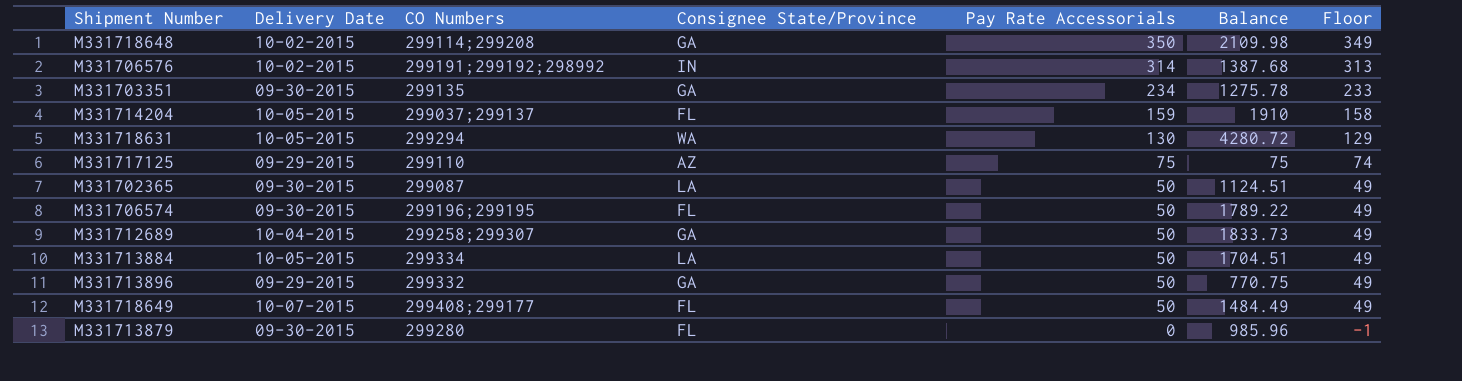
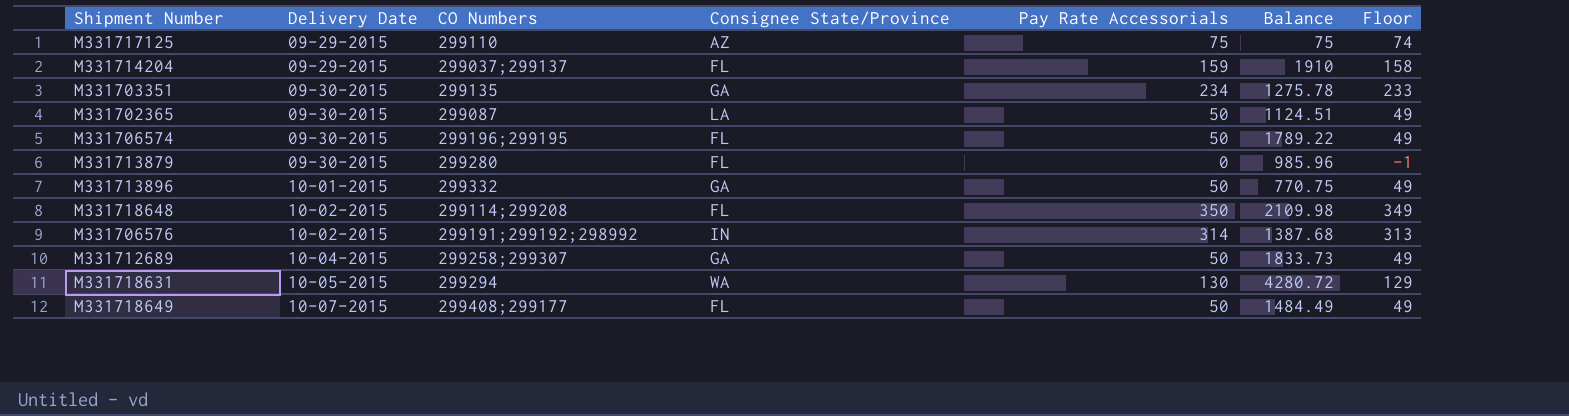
row order: Pay Rate Accessorials descending -> Delivery Date ascending
row M331713884: 10-05-2015 | 299334 | LA | 50 | 1704.51 | 49 -> none
M331714204 | Delivery Date: 10-05-2015 -> 09-29-2015
M331713896 | Delivery Date: 09-29-2015 -> 10-01-2015
M331718648 | Consignee State/Province: GA -> FL

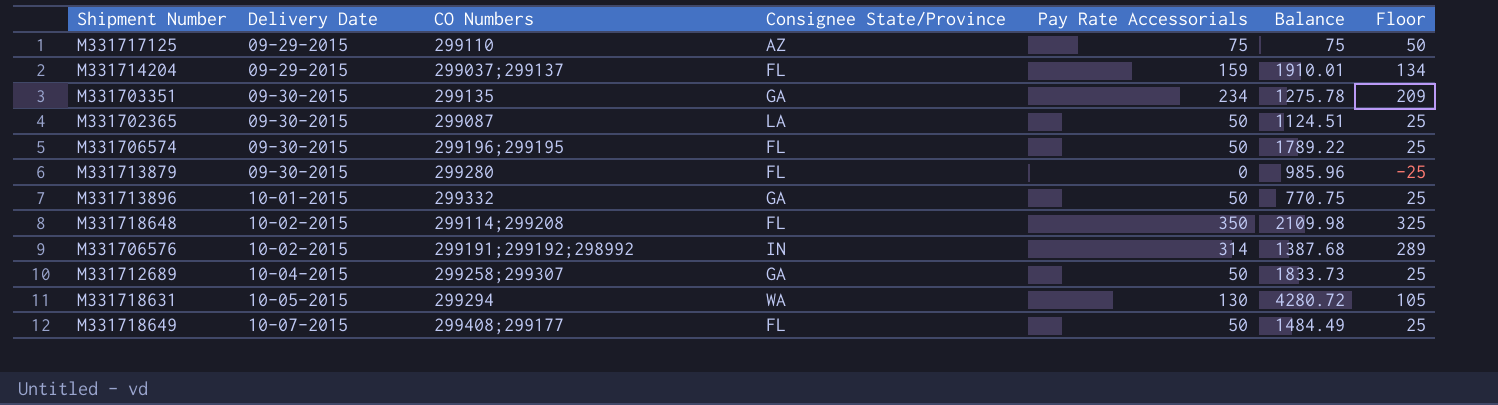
column Floor | formula: [Pay Rate Accessorials] - 1 -> [Pay Rate Accessorials] - 25
M331714204 | Balance: 1910 -> 1910.01

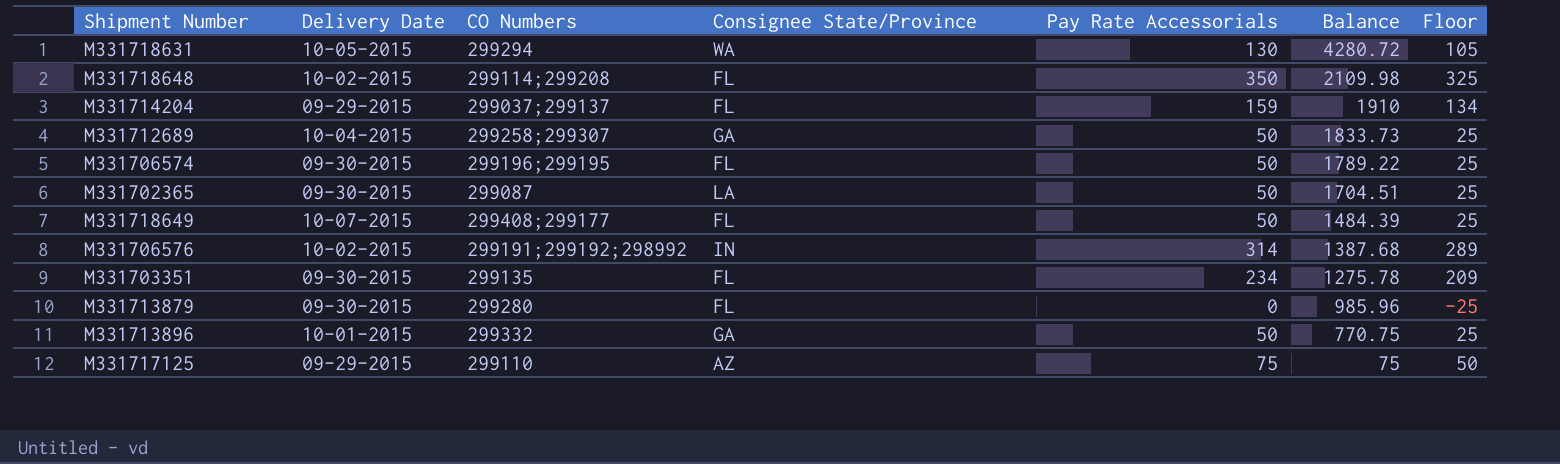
row order: Delivery Date ascending -> Balance descending
M331714204 | Balance: 1910.01 -> 1910
M331702365 | Balance: 1124.51 -> 1704.51
M331718649 | Balance: 1484.49 -> 1484.39
M331703351 | Consignee State/Province: GA -> FL

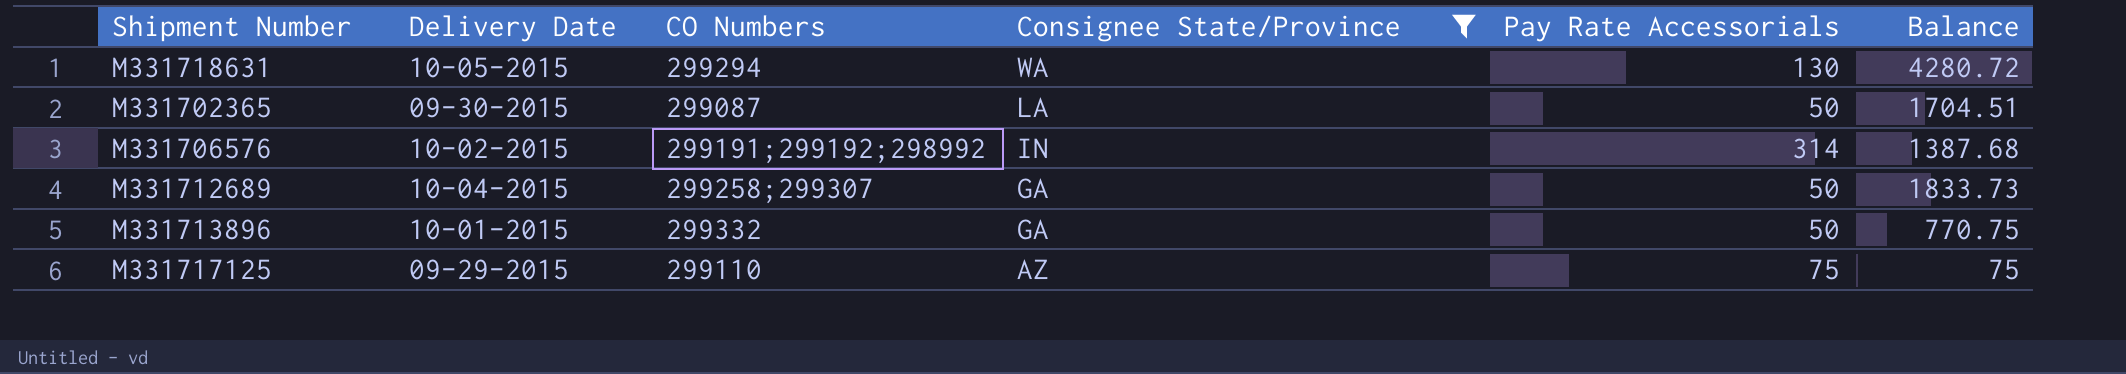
filter: none -> Consignee State/Province != FL
row order: Balance descending -> Consignee State/Province descending
column Floor | formula: [Pay Rate Accessorials] - 25 -> none

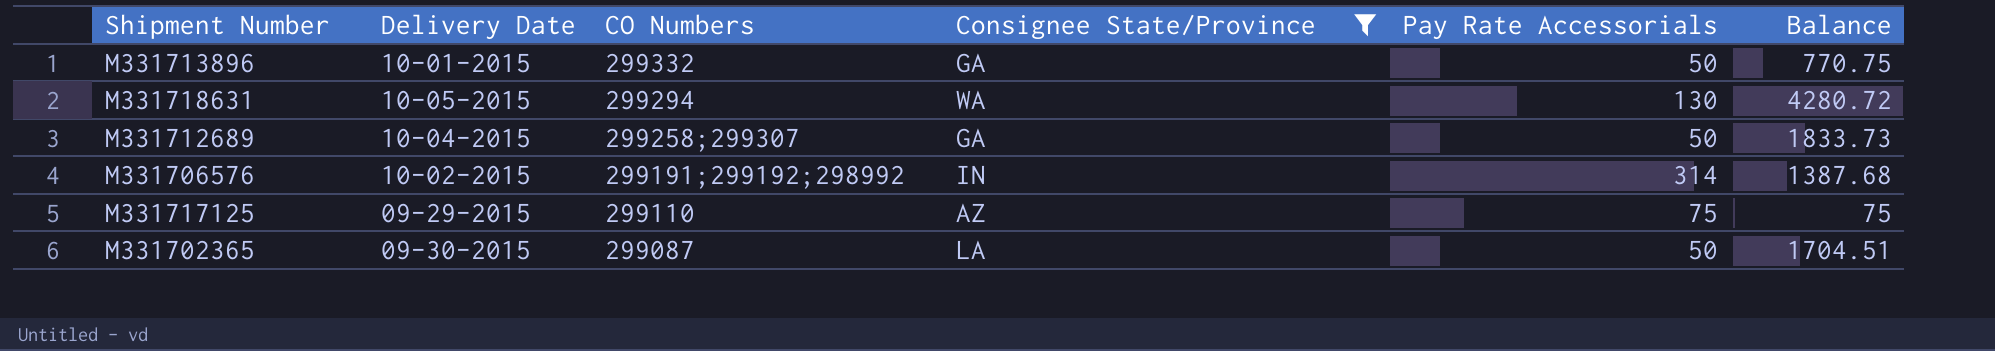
row order: Consignee State/Province descending -> CO Numbers descending

